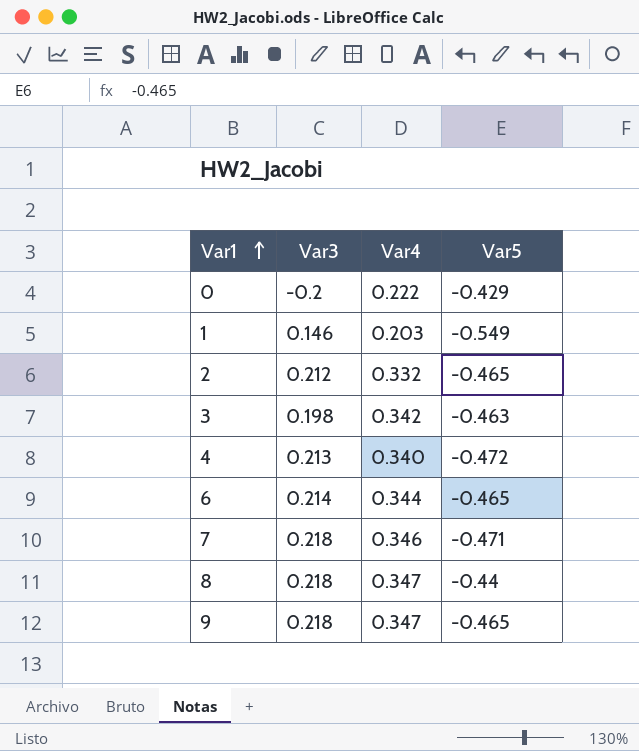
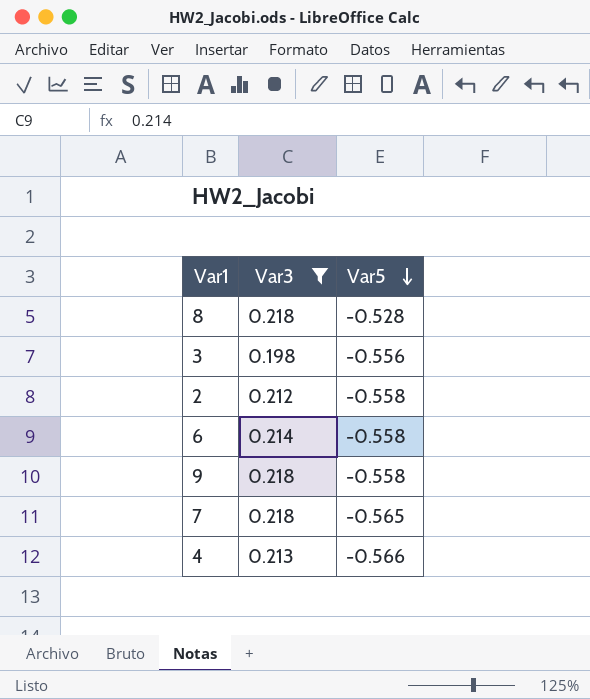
filter: none -> Var3 >= 0.198
row order: Var1 ascending -> Var5 descending
column Var4 | position: 3 -> none
8 | Var5: -0.44 -> -0.528
3 | Var5: -0.463 -> -0.556
2 | Var5: -0.465 -> -0.558
6 | Var5: -0.465 -> -0.558
9 | Var5: -0.465 -> -0.558
7 | Var5: -0.471 -> -0.565
4 | Var5: -0.472 -> -0.566

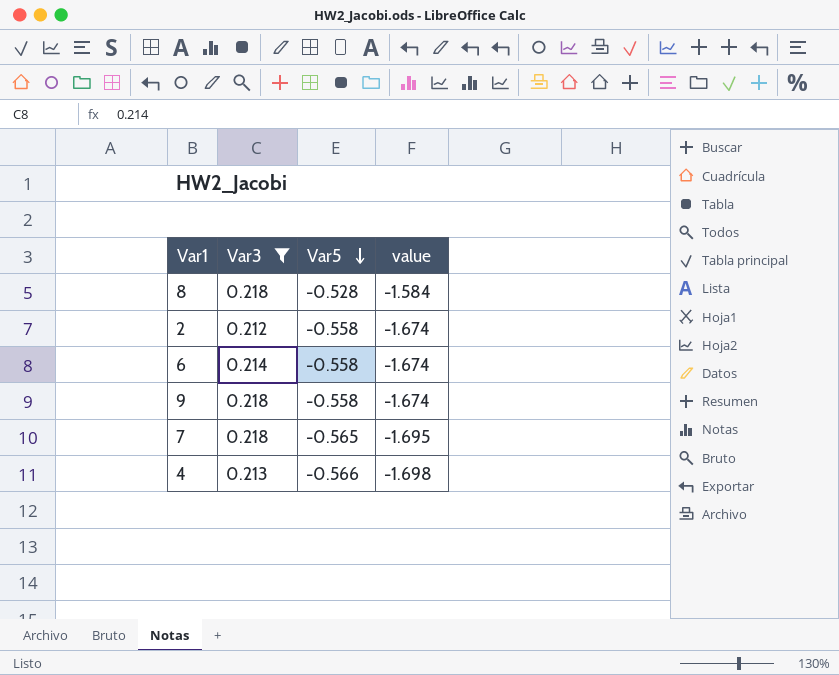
column value | formula: none -> [Var5] * 3
row 3: 0.198 | -0.556 -> none

